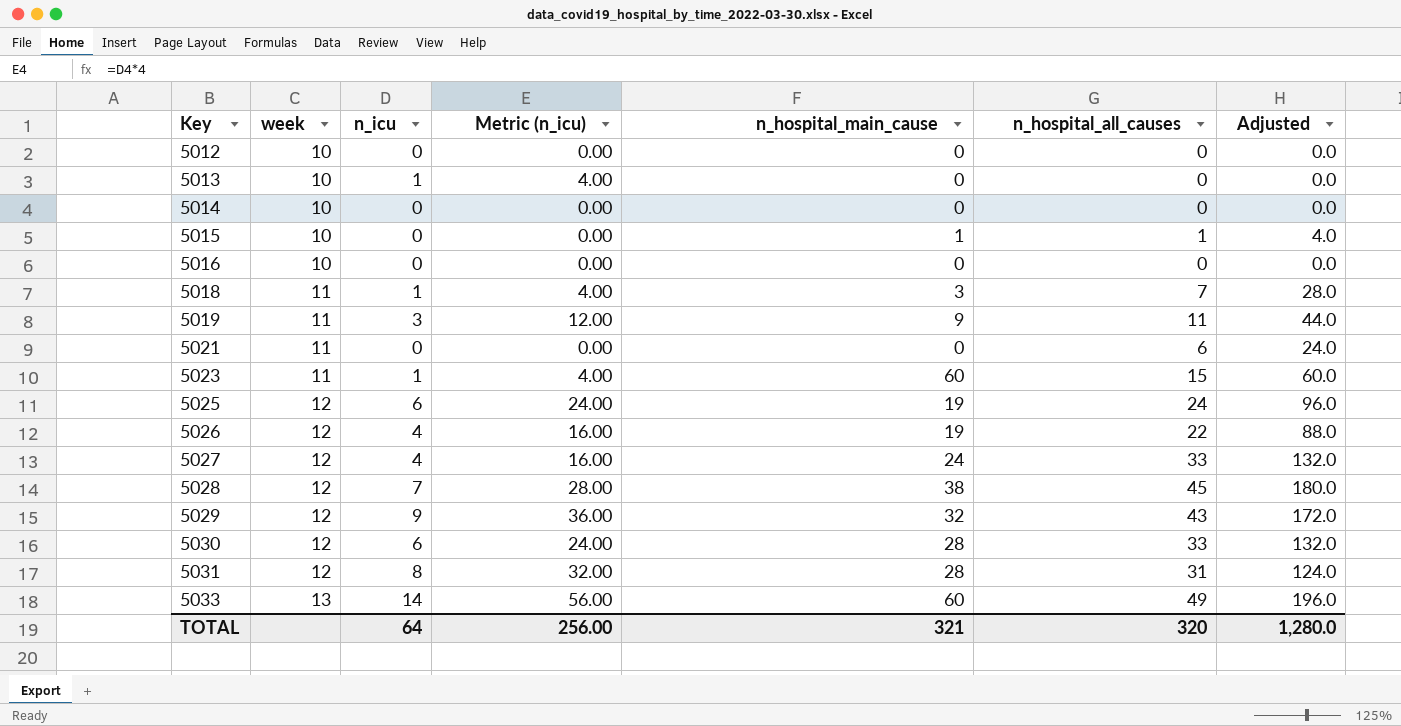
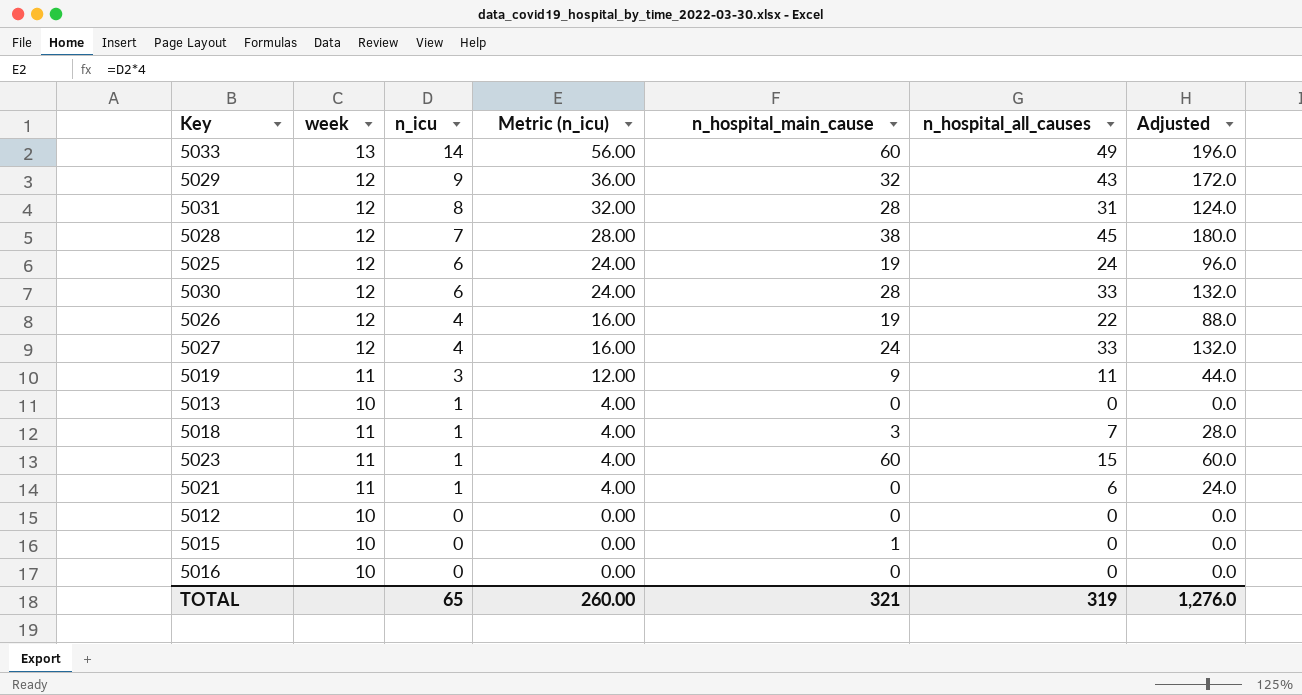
row order: Key ascending -> n_icu descending
row 5014: 10 | 0 | 0.00 | 0 | 0 | 0.0 -> none
5021 | n_icu: 0 -> 1
5021 | Metric (n_icu): 0.00 -> 4.00
5015 | n_hospital_all_causes: 1 -> 0
5015 | Adjusted: 4.0 -> 0.0
TOTAL | n_icu: 64 -> 65
TOTAL | Metric (n_icu): 256.00 -> 260.00
TOTAL | n_hospital_all_causes: 320 -> 319
TOTAL | Adjusted: 1,280.0 -> 1,276.0

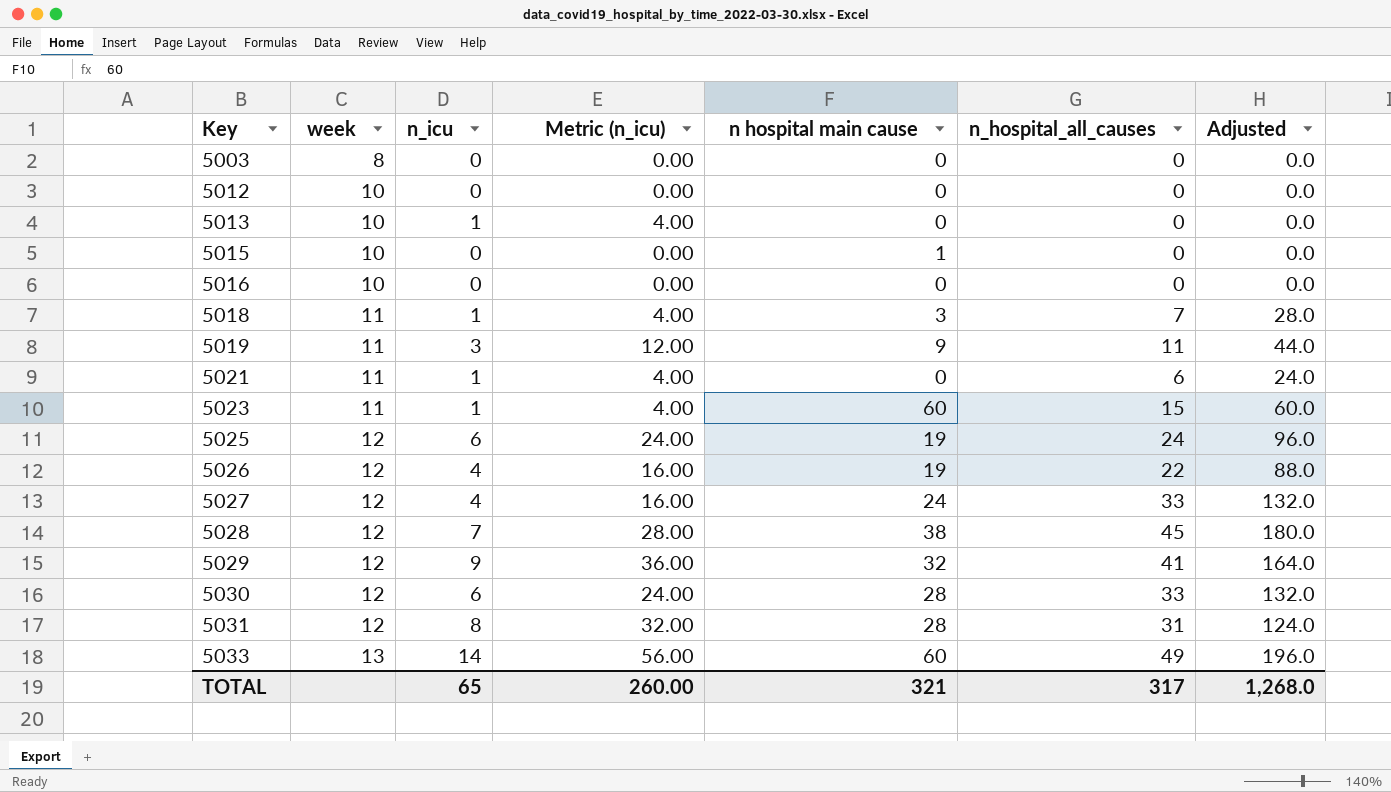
row order: n_icu descending -> Key ascending
column name: n_hospital_main_cause -> n hospital main cause
row 5003: none -> 8 | 0 | 0.00 | 0 | 0 | 0.0
5029 | n_hospital_all_causes: 43 -> 41
5029 | Adjusted: 172.0 -> 164.0
TOTAL | n_hospital_all_causes: 319 -> 317
TOTAL | Adjusted: 1,276.0 -> 1,268.0

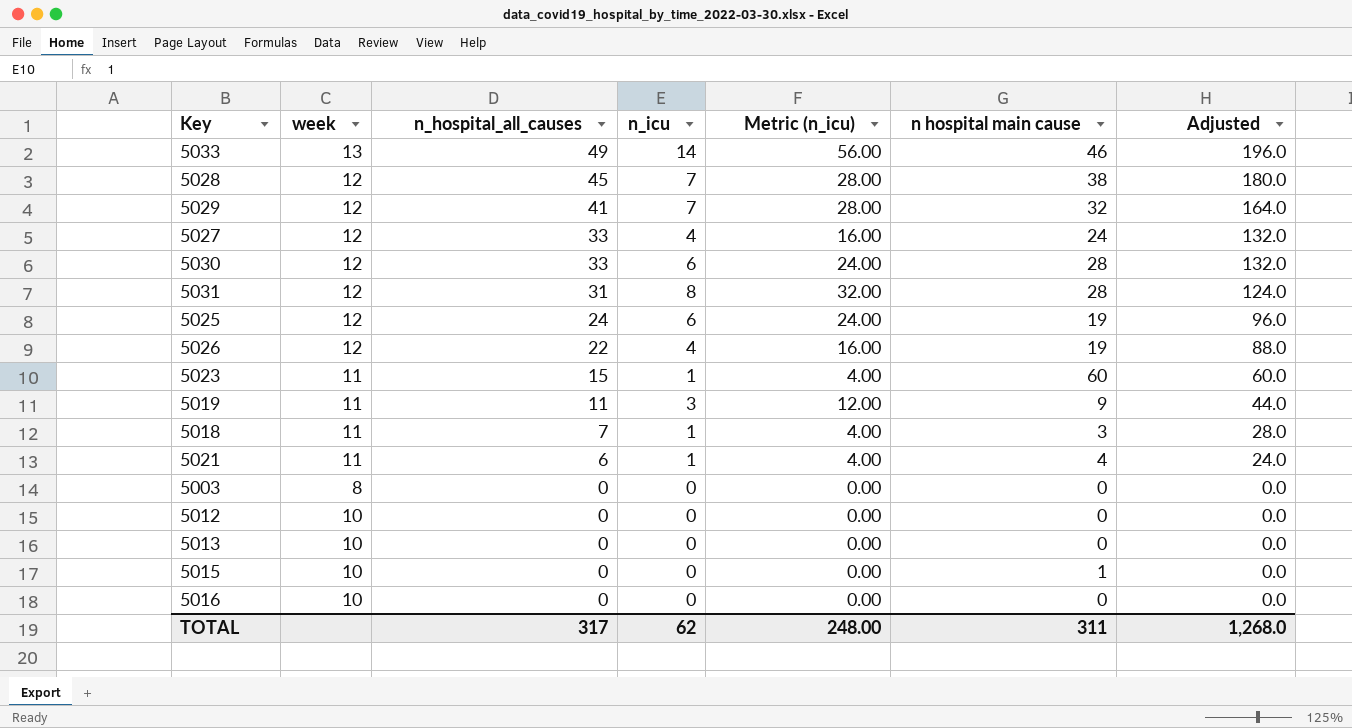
row order: Key ascending -> n_hospital_all_causes descending
column n_hospital_all_causes | position: 6 -> 3
5033 | n hospital main cause: 60 -> 46
5029 | n_icu: 9 -> 7
5029 | Metric (n_icu): 36.00 -> 28.00
5021 | n hospital main cause: 0 -> 4
5013 | n_icu: 1 -> 0
5013 | Metric (n_icu): 4.00 -> 0.00
TOTAL | n_icu: 65 -> 62
TOTAL | Metric (n_icu): 260.00 -> 248.00
TOTAL | n hospital main cause: 321 -> 311

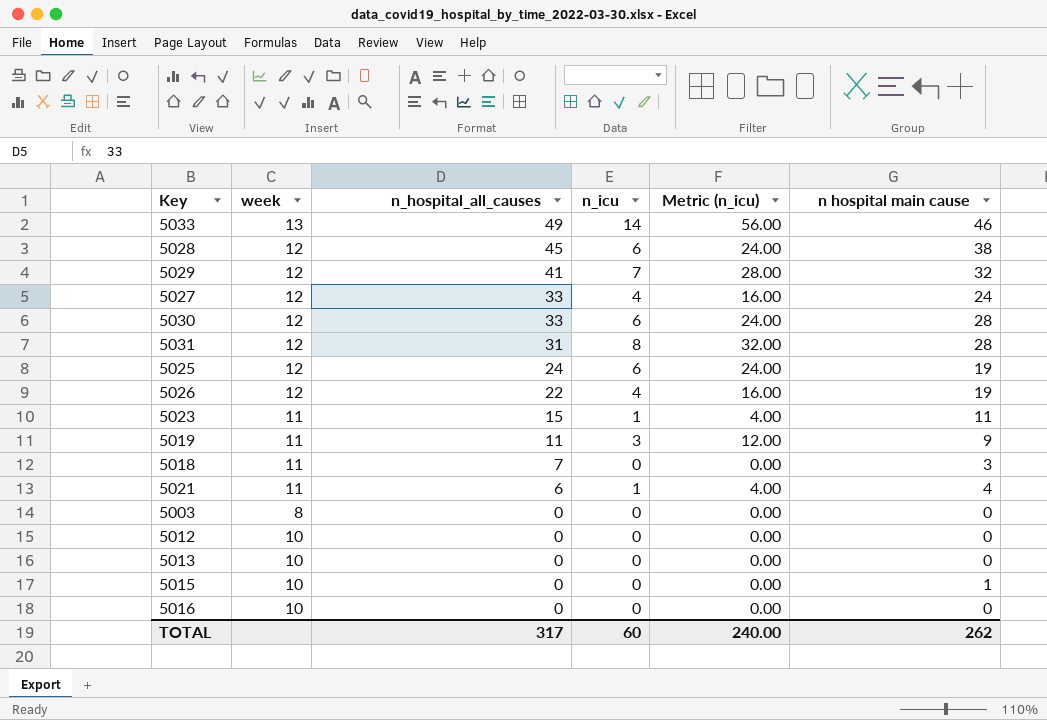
column Adjusted | formula: [n_hospital_all_causes] * 4 -> none
5028 | n_icu: 7 -> 6
5028 | Metric (n_icu): 28.00 -> 24.00
5023 | n hospital main cause: 60 -> 11
5018 | n_icu: 1 -> 0
5018 | Metric (n_icu): 4.00 -> 0.00
TOTAL | n_icu: 62 -> 60
TOTAL | Metric (n_icu): 248.00 -> 240.00
TOTAL | n hospital main cause: 311 -> 262

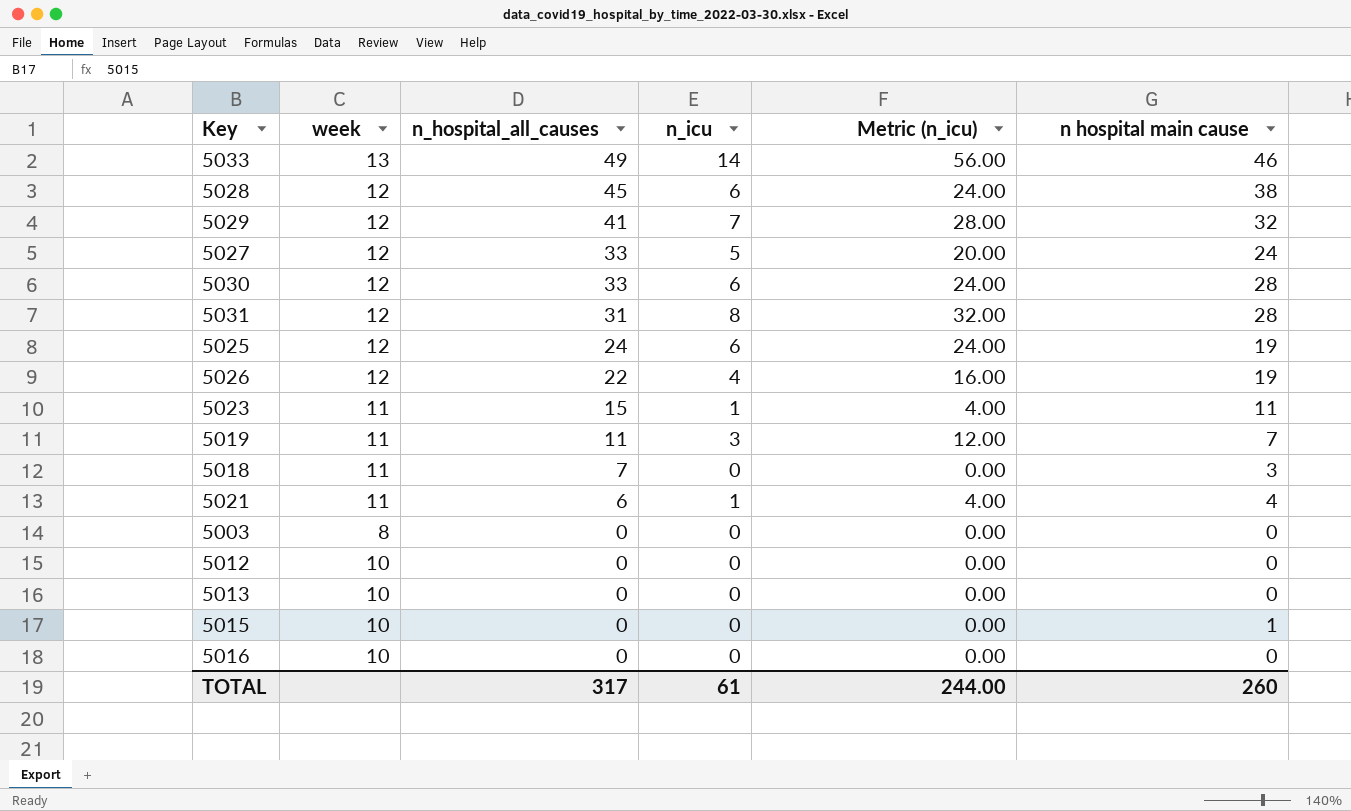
5027 | n_icu: 4 -> 5
5027 | Metric (n_icu): 16.00 -> 20.00
5019 | n hospital main cause: 9 -> 7
TOTAL | n_icu: 60 -> 61
TOTAL | Metric (n_icu): 240.00 -> 244.00
TOTAL | n hospital main cause: 262 -> 260

